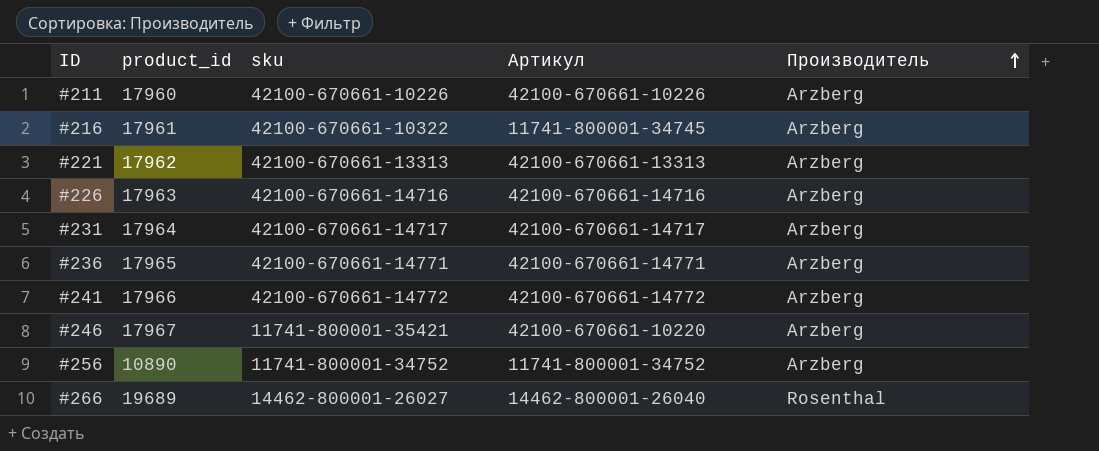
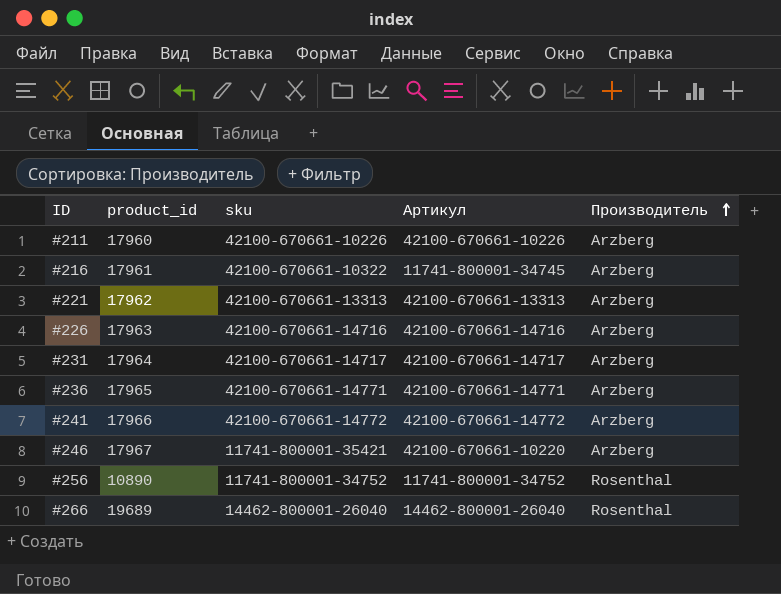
#256 | Производитель: Arzberg -> Rosenthal
#266 | sku: 14462-800001-26027 -> 14462-800001-26040

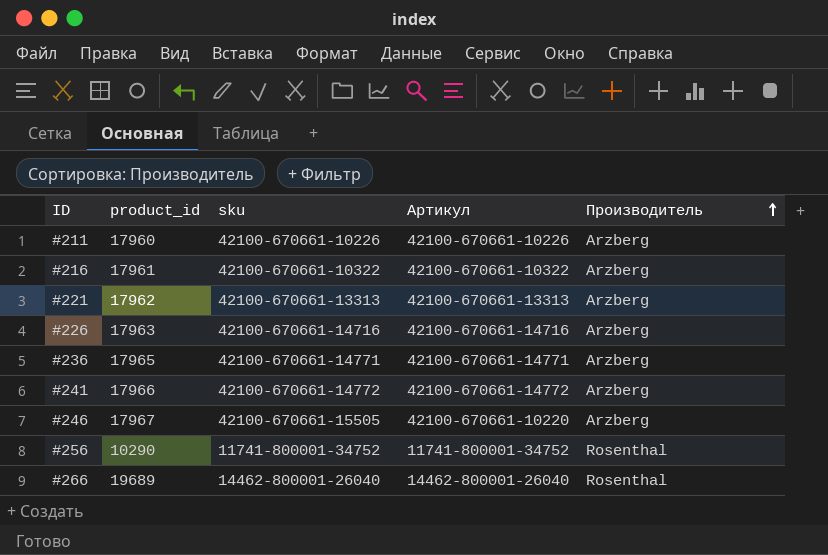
row #231: 17964 | 42100-670661-14717 | 42100-670661-14717 | Arzberg -> none
#216 | Артикул: 11741-800001-34745 -> 42100-670661-10322
#246 | sku: 11741-800001-35421 -> 42100-670661-15505
#256 | product_id: 10890 -> 10290

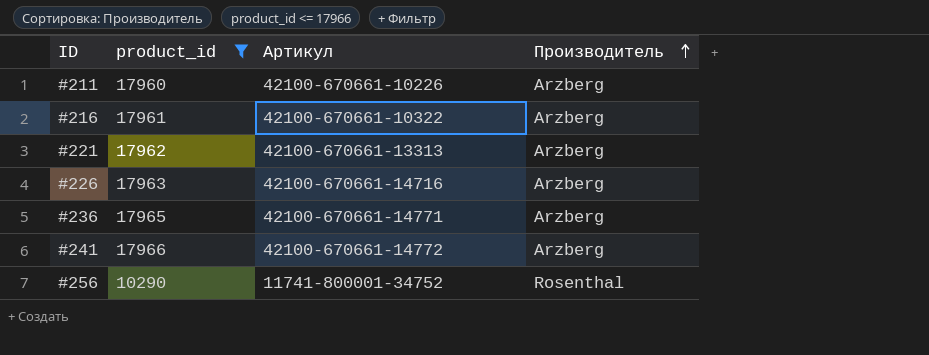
filter: none -> product_id <= 17966
column sku | position: 3 -> none

